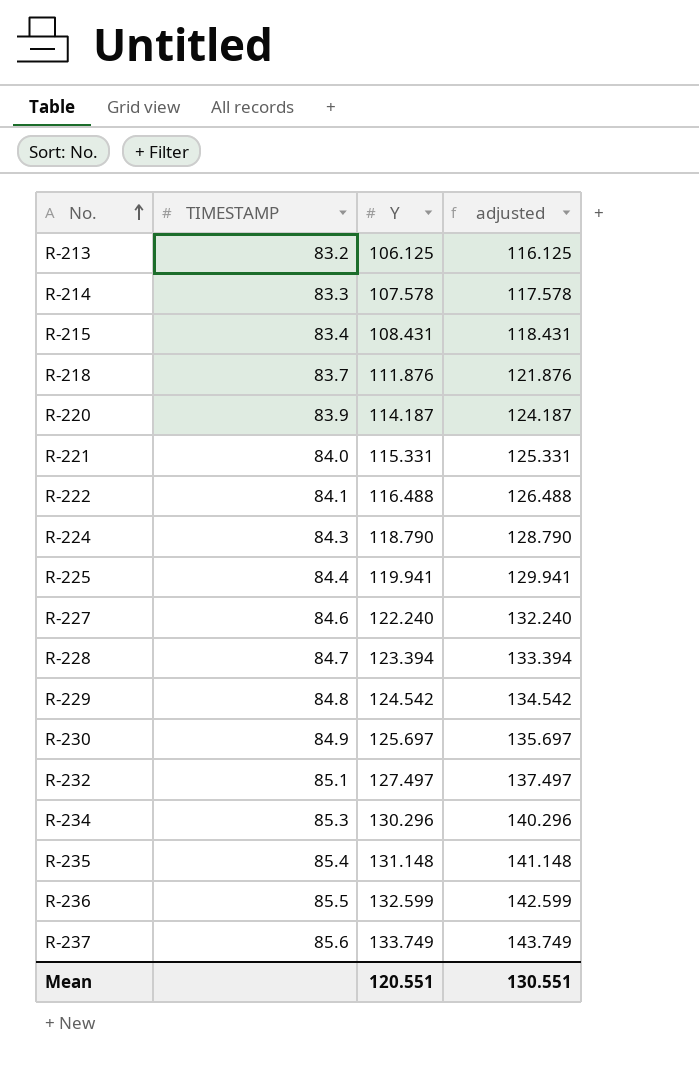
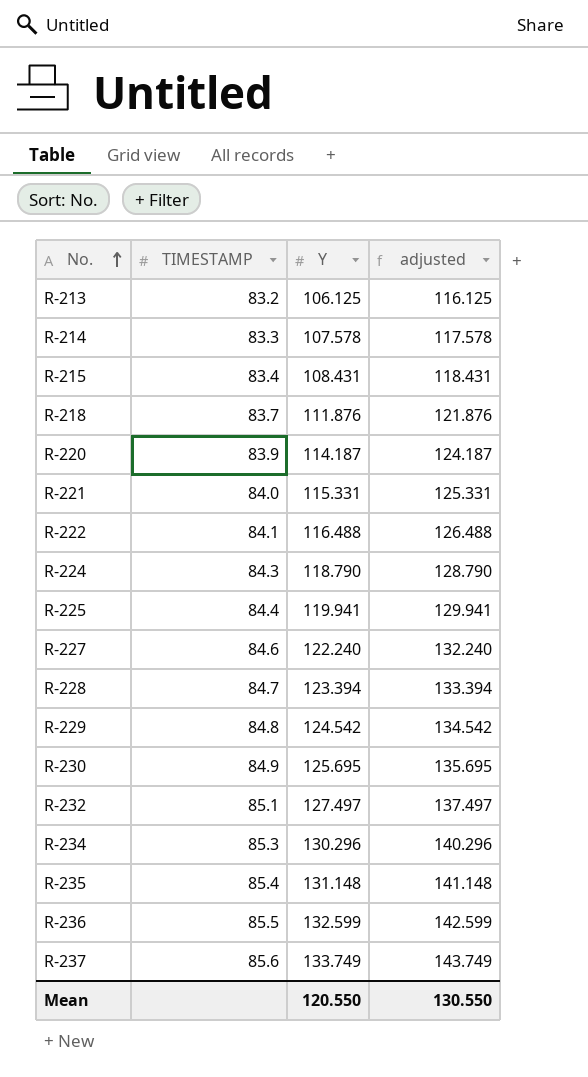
R-230 | Y: 125.697 -> 125.695
R-230 | adjusted: 135.697 -> 135.695
Mean | Y: 120.551 -> 120.550
Mean | adjusted: 130.551 -> 130.550

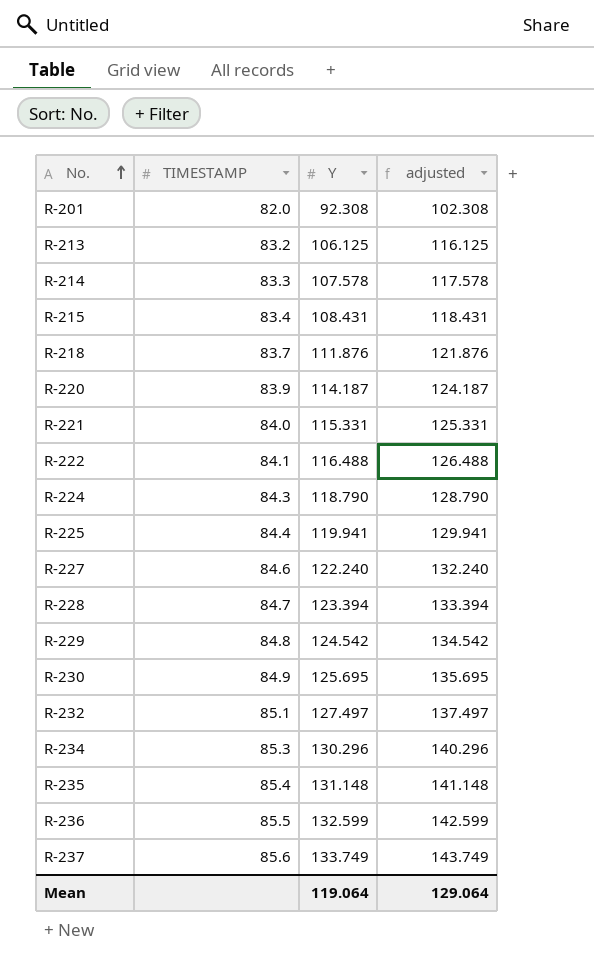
row R-201: none -> 82.0 | 92.308 | 102.308
Mean | Y: 120.550 -> 119.064
Mean | adjusted: 130.550 -> 129.064

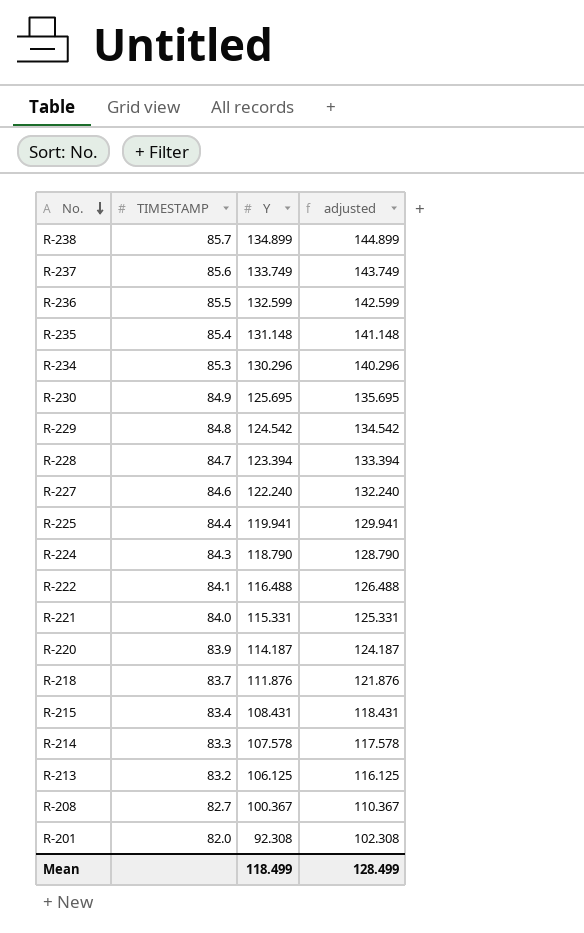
row order: No. ascending -> No. descending
row R-232: 85.1 | 127.497 | 137.497 -> none
row R-238: none -> 85.7 | 134.899 | 144.899
row R-208: none -> 82.7 | 100.367 | 110.367
Mean | Y: 119.064 -> 118.499
Mean | adjusted: 129.064 -> 128.499

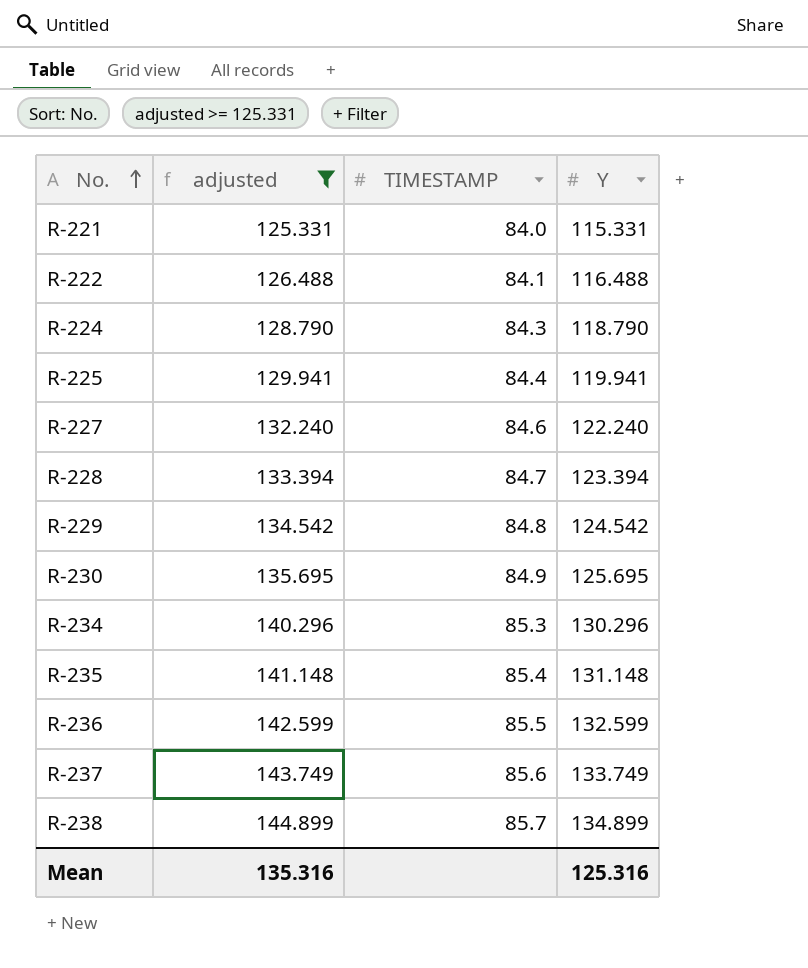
filter: none -> adjusted >= 125.331
row order: No. descending -> No. ascending
column adjusted | position: 4 -> 2
Mean | adjusted: 128.499 -> 135.316
Mean | Y: 118.499 -> 125.316

